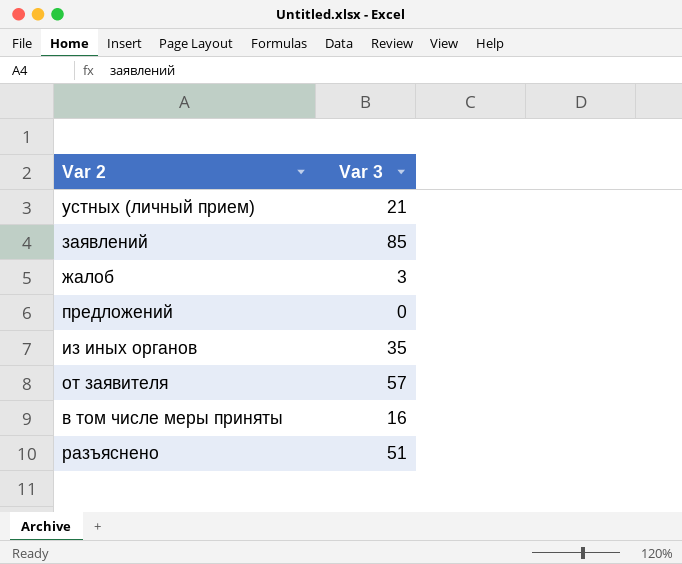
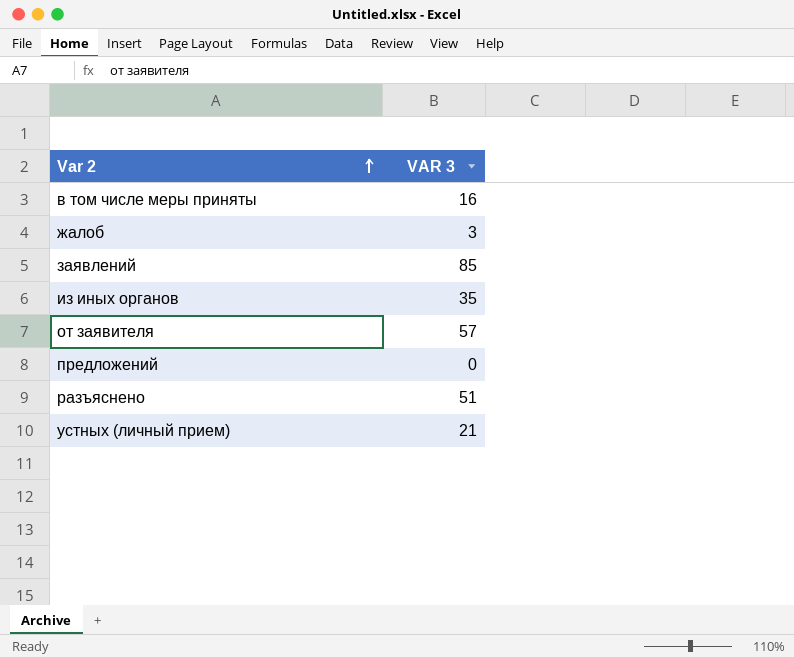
row order: none -> Var 2 ascending
column name: Var 3 -> VAR 3

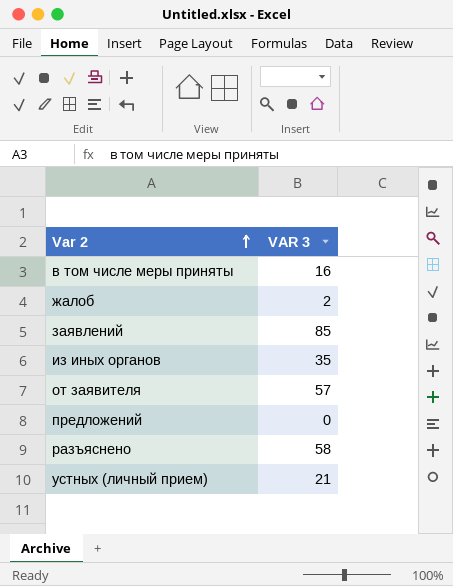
жалоб | VAR 3: 3 -> 2
разъяснено | VAR 3: 51 -> 58

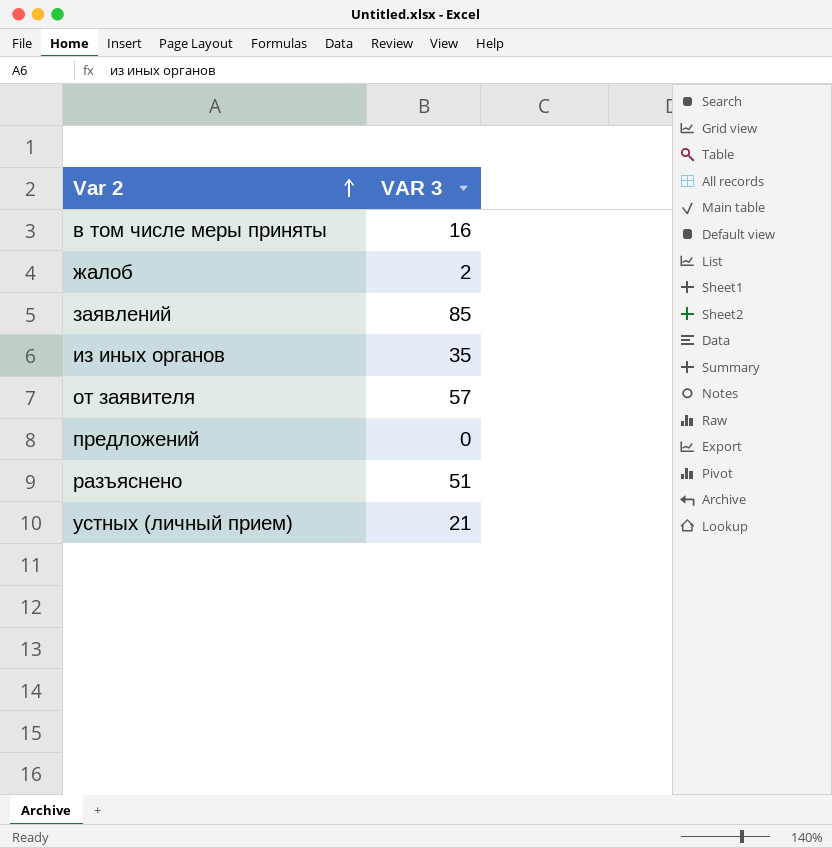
разъяснено | VAR 3: 58 -> 51

